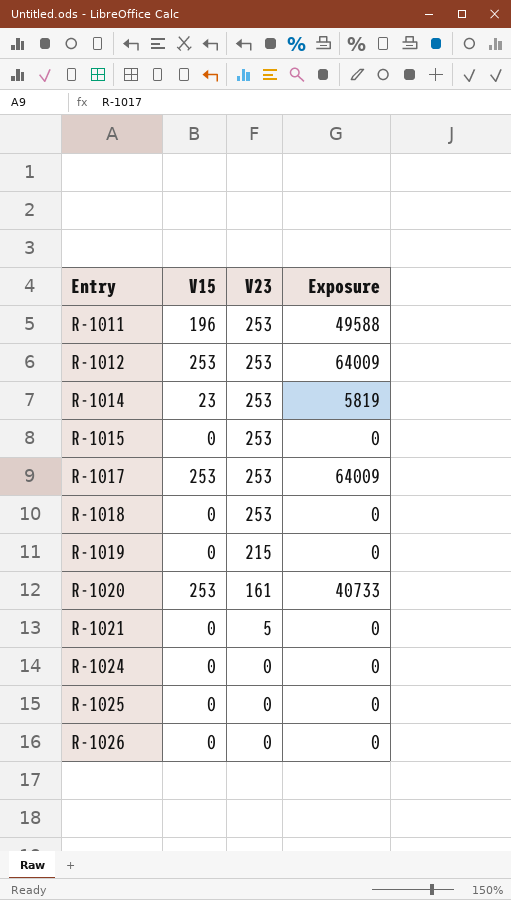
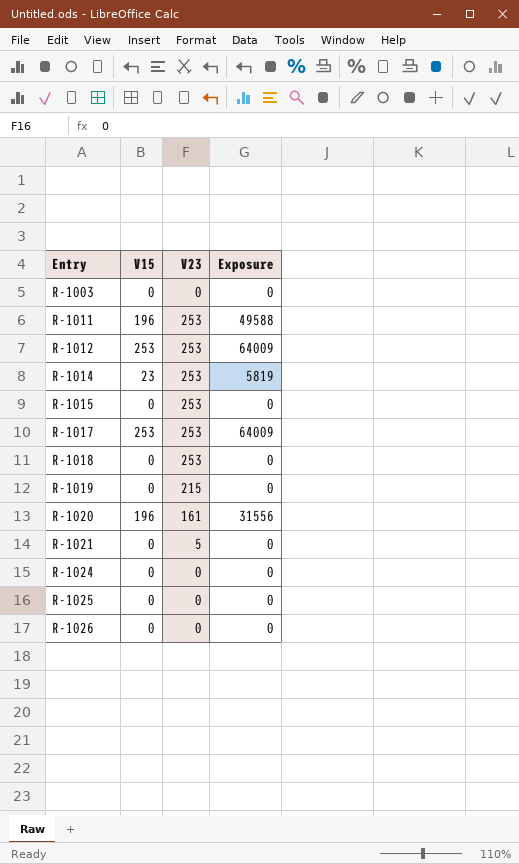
row R-1003: none -> 0 | 0 | 0
R-1020 | V15: 253 -> 196
R-1020 | Exposure: 40733 -> 31556

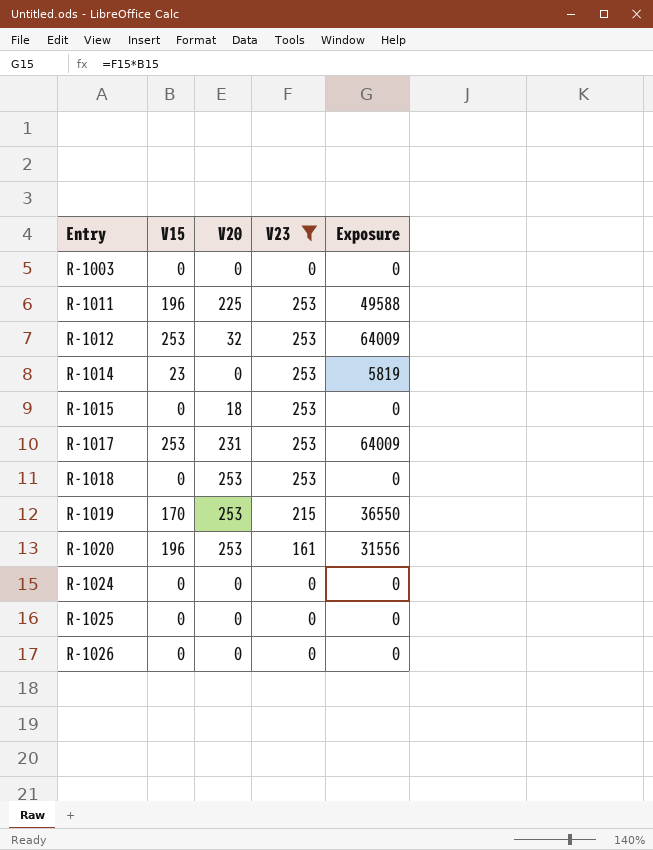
filter: none -> V23 != 5
column V20 | position: none -> 3
R-1019 | V15: 0 -> 170
R-1019 | Exposure: 0 -> 36550

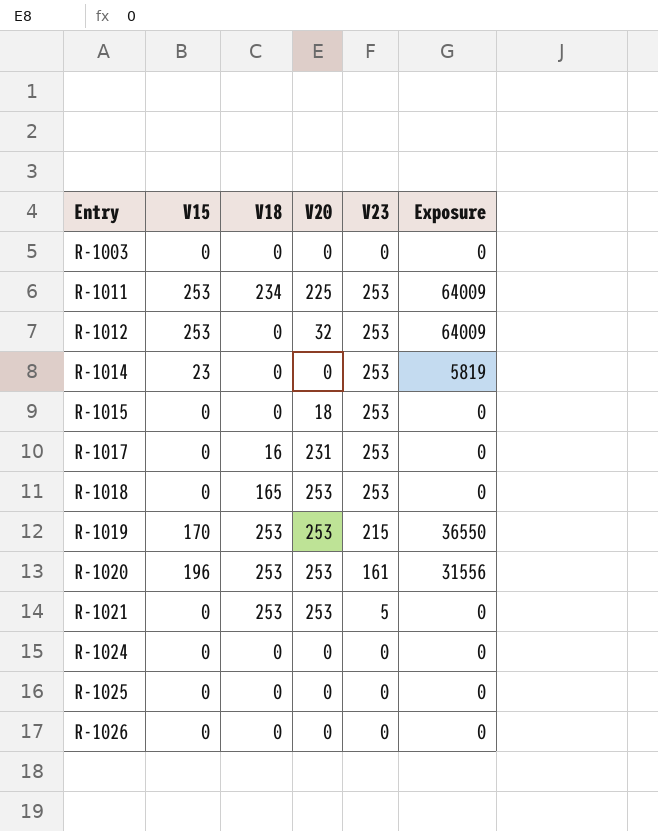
filter: V23 != 5 -> none
column V18 | position: none -> 3
R-1011 | V15: 196 -> 253
R-1011 | Exposure: 49588 -> 64009
R-1017 | V15: 253 -> 0
R-1017 | Exposure: 64009 -> 0

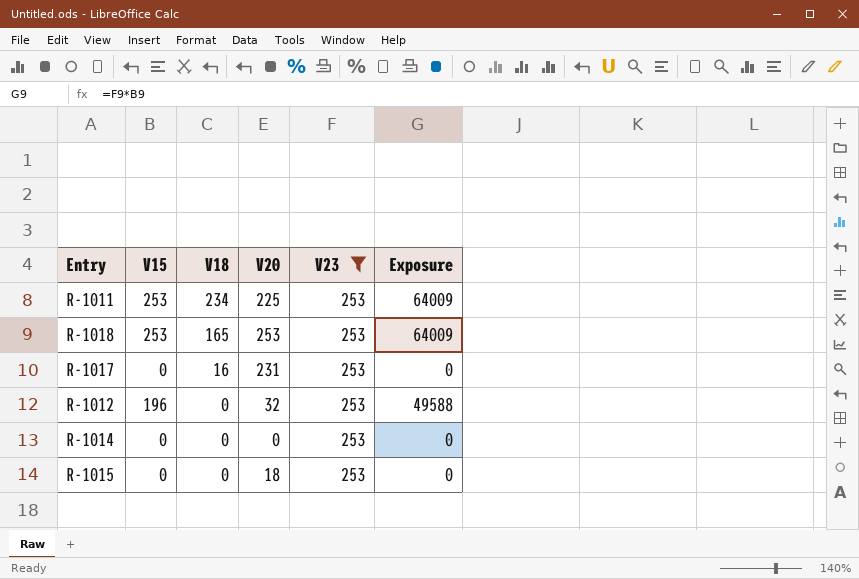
filter: none -> V23 = 253
row order: Entry ascending -> V18 descending
R-1018 | V15: 0 -> 253
R-1018 | Exposure: 0 -> 64009
R-1012 | V15: 253 -> 196
R-1012 | Exposure: 64009 -> 49588
R-1014 | V15: 23 -> 0
R-1014 | Exposure: 5819 -> 0

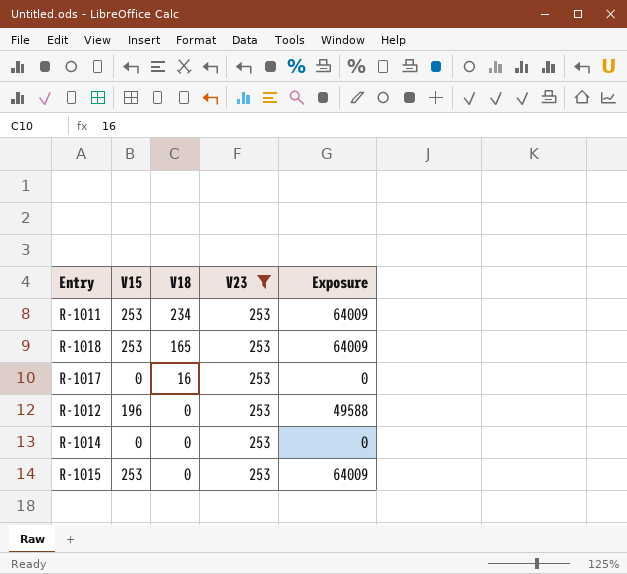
column V20 | position: 4 -> none
R-1015 | V15: 0 -> 253
R-1015 | Exposure: 0 -> 64009

